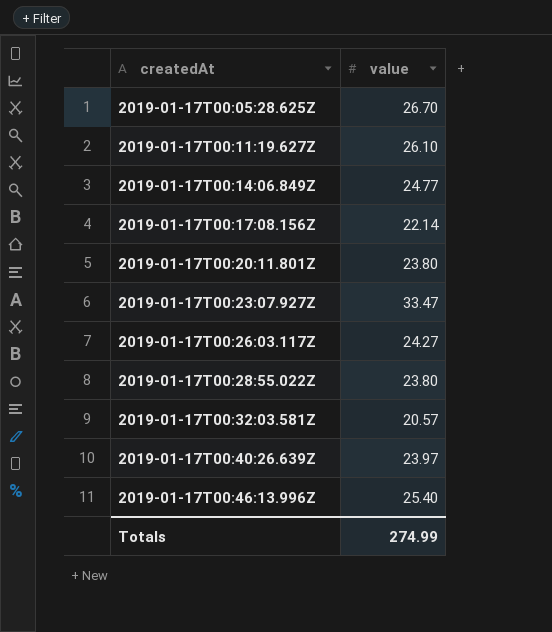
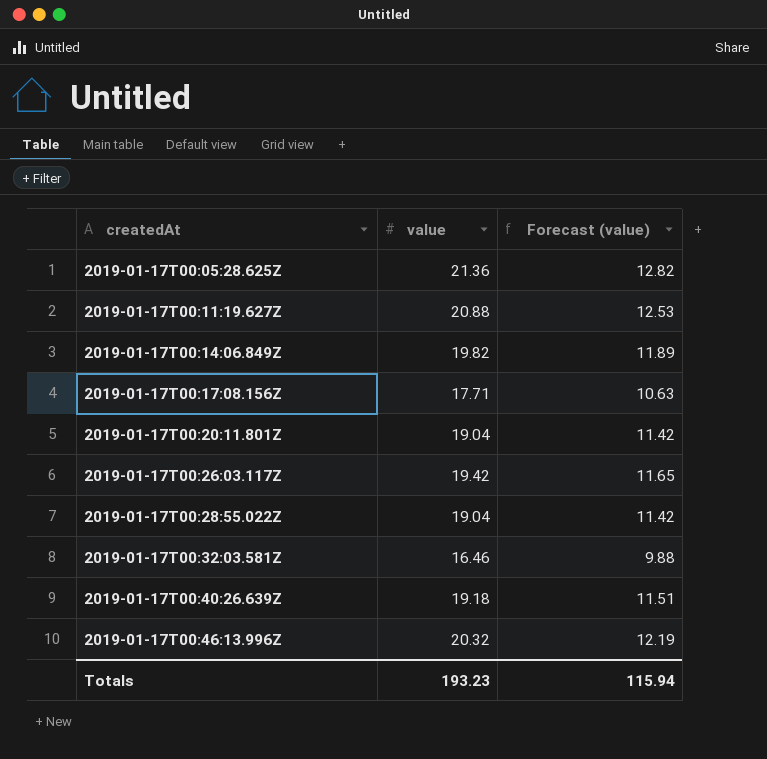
column Forecast (value) | formula: none -> [value] * 0.6
row 2019-01-17T00:23:07.927Z: 33.47 -> none
2019-01-17T00:05:28.625Z | value: 26.70 -> 21.36
2019-01-17T00:11:19.627Z | value: 26.10 -> 20.88
2019-01-17T00:14:06.849Z | value: 24.77 -> 19.82
2019-01-17T00:17:08.156Z | value: 22.14 -> 17.71
2019-01-17T00:20:11.801Z | value: 23.80 -> 19.04
2019-01-17T00:26:03.117Z | value: 24.27 -> 19.42
2019-01-17T00:28:55.022Z | value: 23.80 -> 19.04
2019-01-17T00:32:03.581Z | value: 20.57 -> 16.46
2019-01-17T00:40:26.639Z | value: 23.97 -> 19.18
2019-01-17T00:46:13.996Z | value: 25.40 -> 20.32
Totals | value: 274.99 -> 193.23

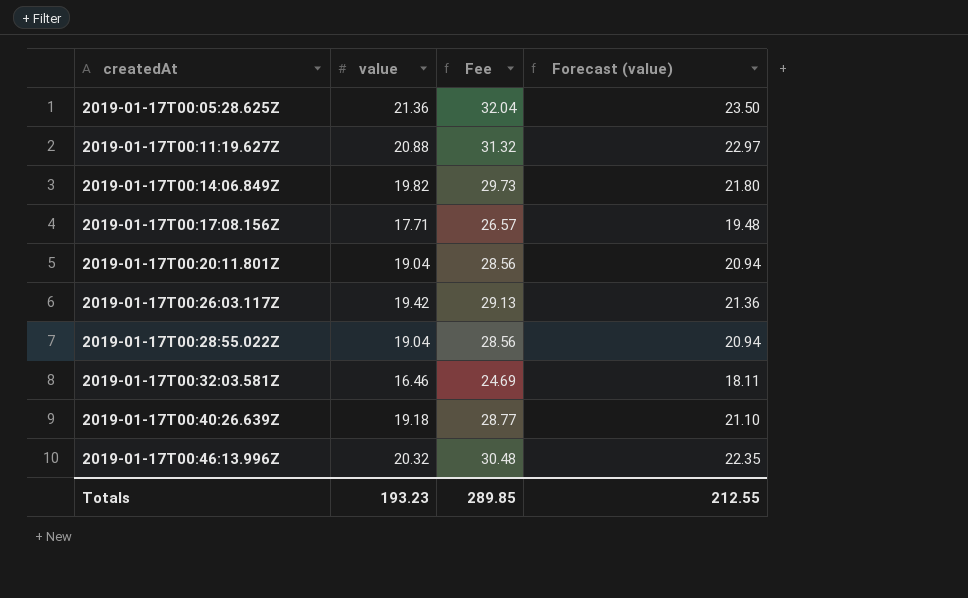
column Fee | formula: none -> [value] * 1.5
column Forecast (value) | formula: [value] * 0.6 -> [value] * 1.1
Totals | Forecast (value): 115.94 -> 212.55

